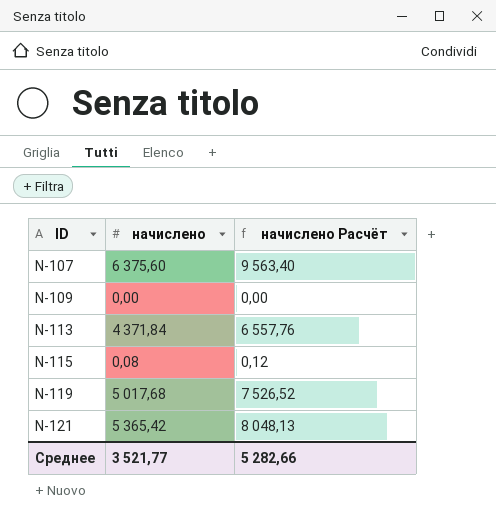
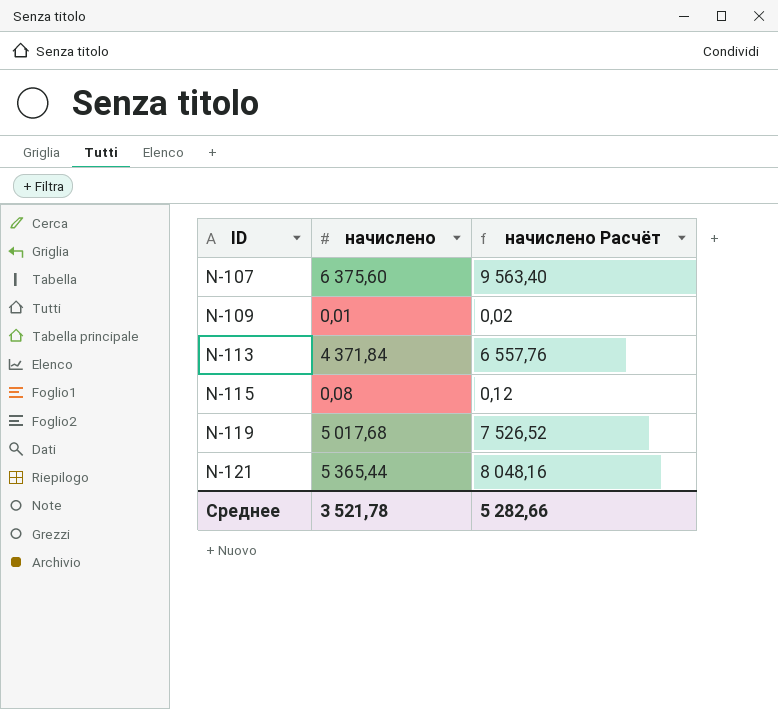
N-109 | начислено: 0,00 -> 0,01
N-109 | начислено Расчёт: 0,00 -> 0,02
N-121 | начислено: 5 365,42 -> 5 365,44
N-121 | начислено Расчёт: 8 048,13 -> 8 048,16
Среднее | начислено: 3 521,77 -> 3 521,78

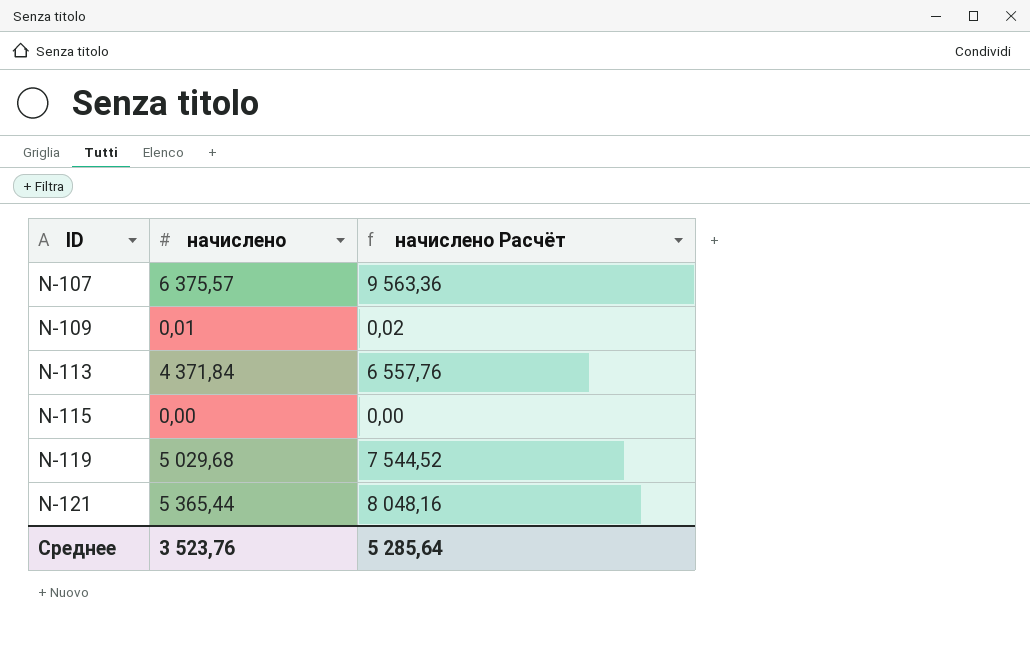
N-107 | начислено: 6 375,60 -> 6 375,57
N-107 | начислено Расчёт: 9 563,40 -> 9 563,36
N-115 | начислено: 0,08 -> 0,00
N-115 | начислено Расчёт: 0,12 -> 0,00
N-119 | начислено: 5 017,68 -> 5 029,68
N-119 | начислено Расчёт: 7 526,52 -> 7 544,52
Среднее | начислено: 3 521,78 -> 3 523,76
Среднее | начислено Расчёт: 5 282,66 -> 5 285,64

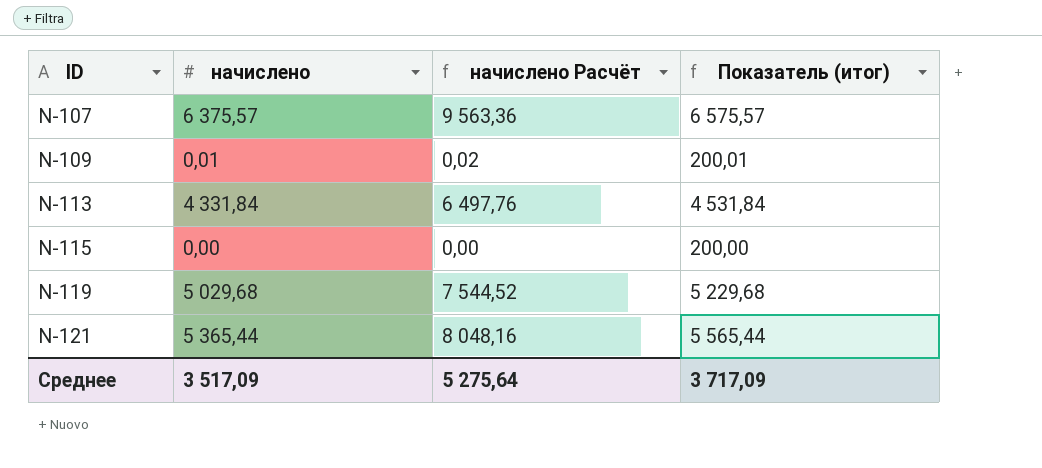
column Показатель (итог) | formula: none -> [начислено] + 200
N-113 | начислено: 4 371,84 -> 4 331,84
N-113 | начислено Расчёт: 6 557,76 -> 6 497,76
Среднее | начислено: 3 523,76 -> 3 517,09
Среднее | начислено Расчёт: 5 285,64 -> 5 275,64

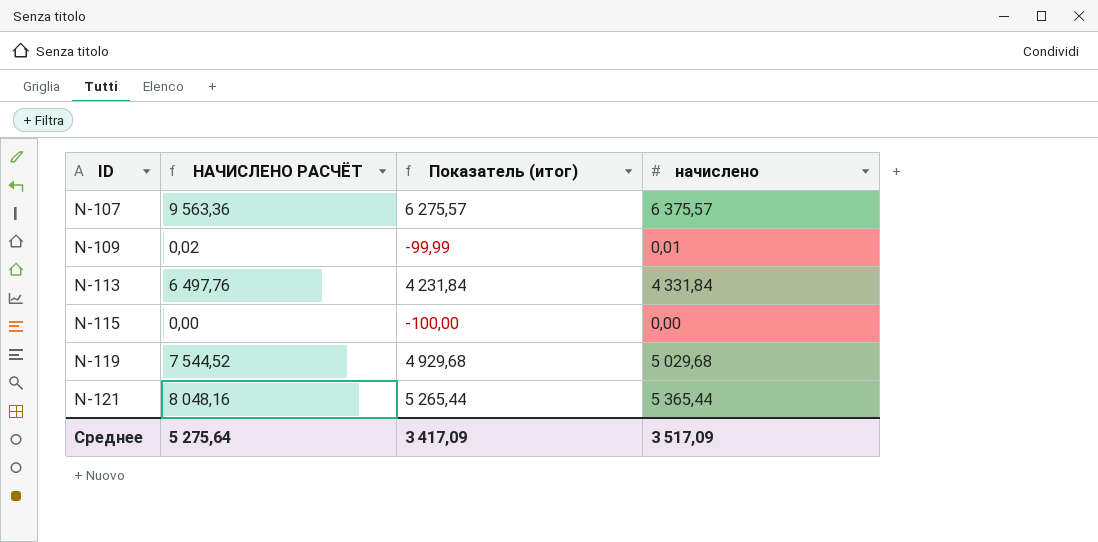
column name: начислено Расчёт -> НАЧИСЛЕНО РАСЧЁТ
column Показатель (итог) | formula: [начислено] + 200 -> [начислено] - 100
column начислено | position: 2 -> 4
Среднее | Показатель (итог): 3 717,09 -> 3 417,09

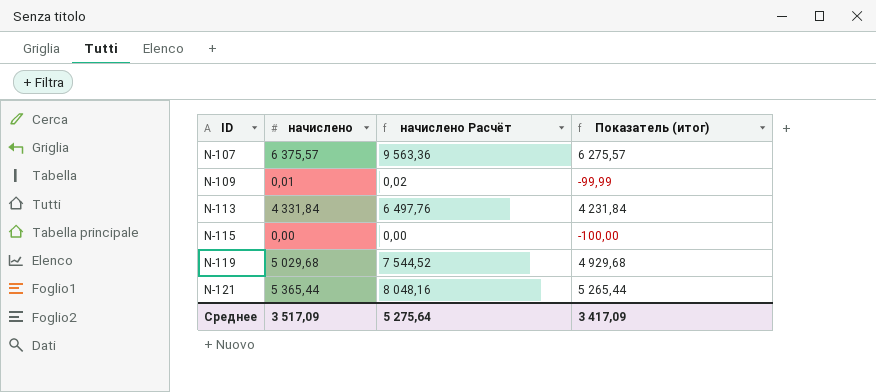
column начислено | position: 4 -> 2
column name: НАЧИСЛЕНО РАСЧЁТ -> начислено Расчёт

